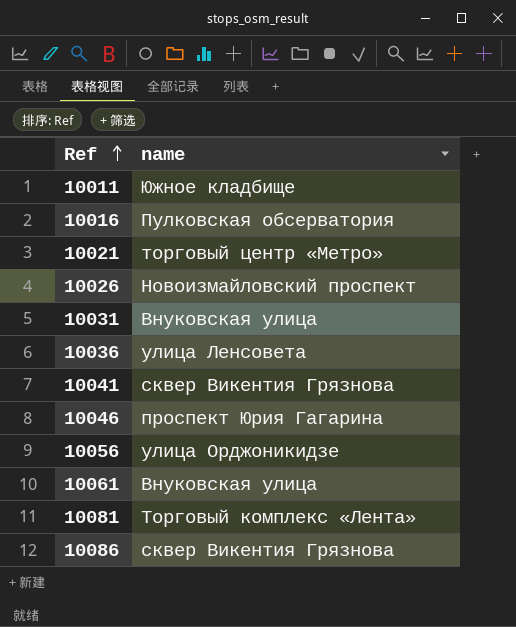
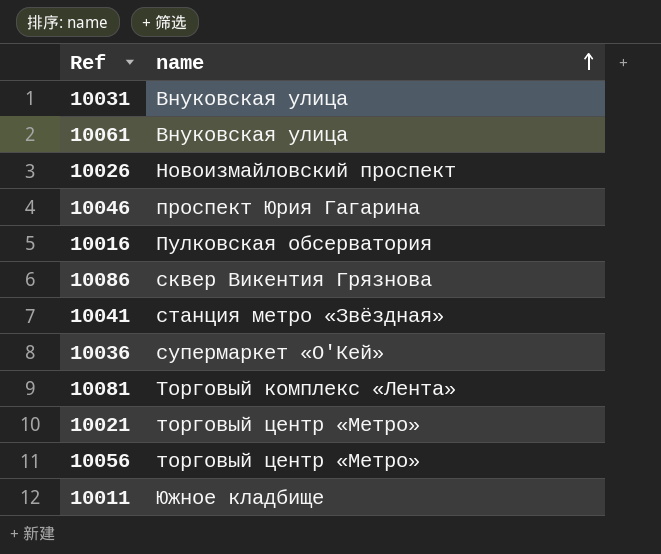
row order: Ref ascending -> name ascending
10041 | name: сквер Викентия Грязнова -> станция метро «Звёздная»
10036 | name: улица Ленсовета -> супермаркет «О'Кей»
10056 | name: улица Орджоникидзе -> торговый центр «Метро»

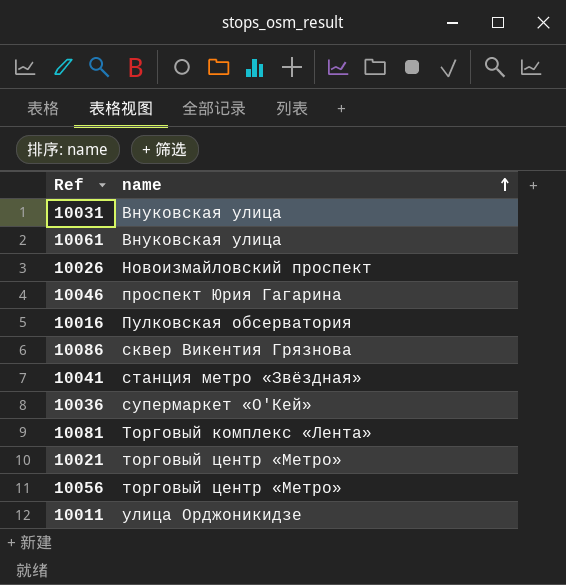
10011 | name: Южное кладбище -> улица Орджоникидзе

